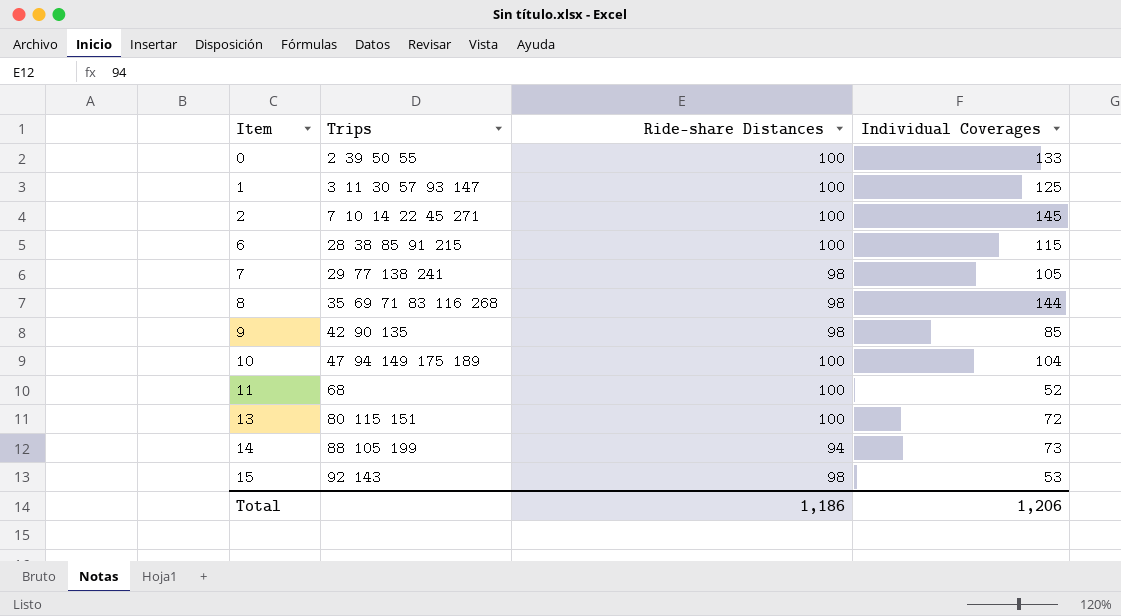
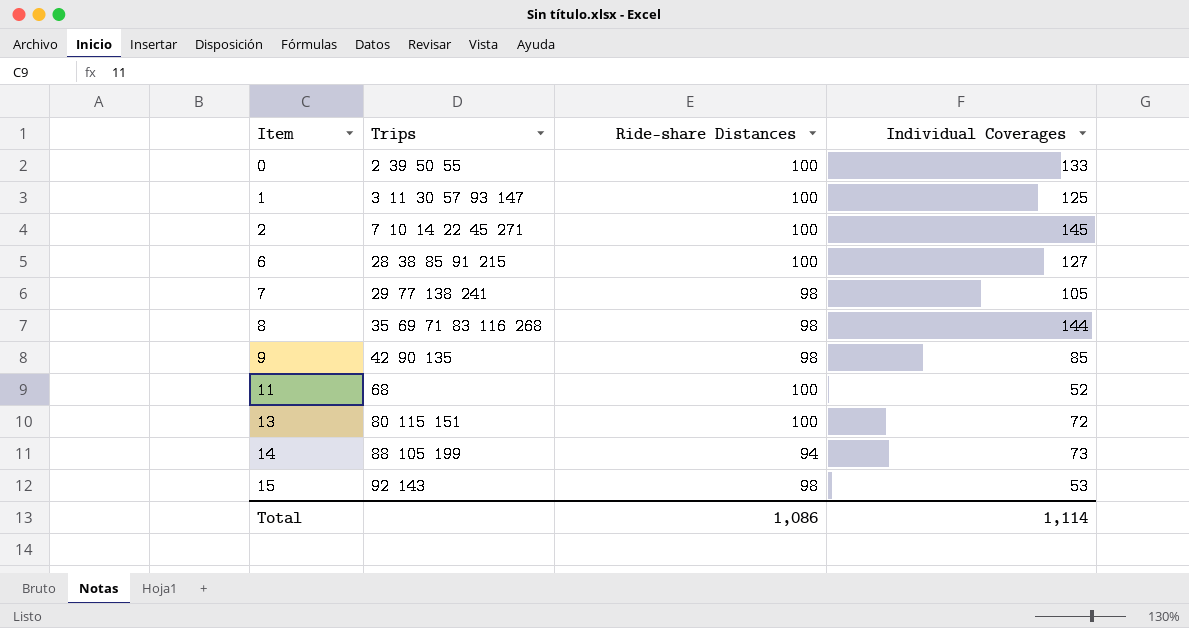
row 10: 47 94 149 175 189 | 100 | 104 -> none
6 | Individual Coverages: 115 -> 127
Total | Ride-share Distances: 1,186 -> 1,086
Total | Individual Coverages: 1,206 -> 1,114

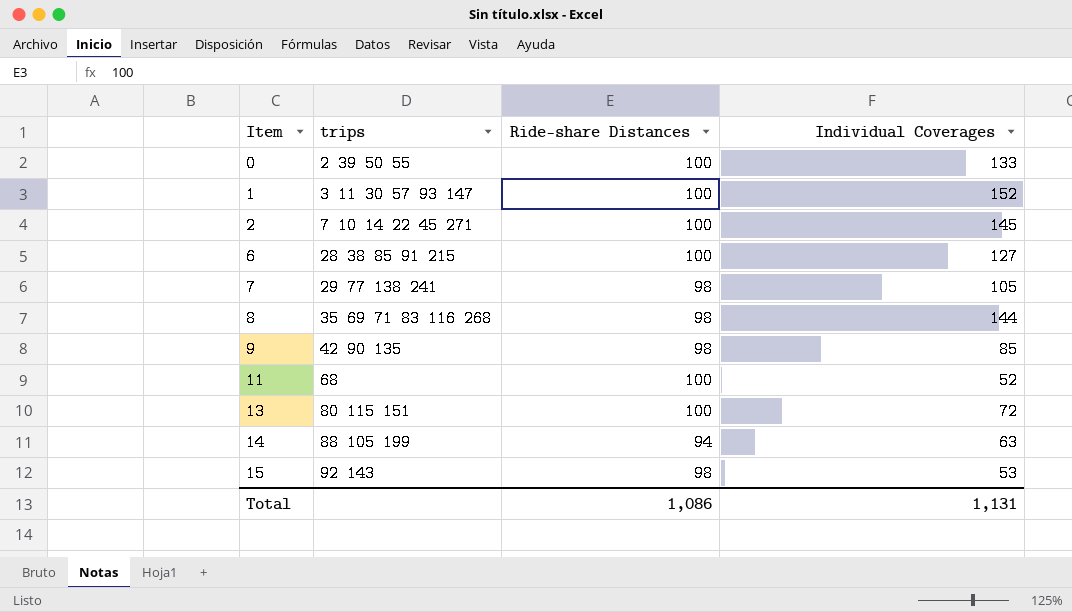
column name: Trips -> trips
1 | Individual Coverages: 125 -> 152
14 | Individual Coverages: 73 -> 63
Total | Individual Coverages: 1,114 -> 1,131

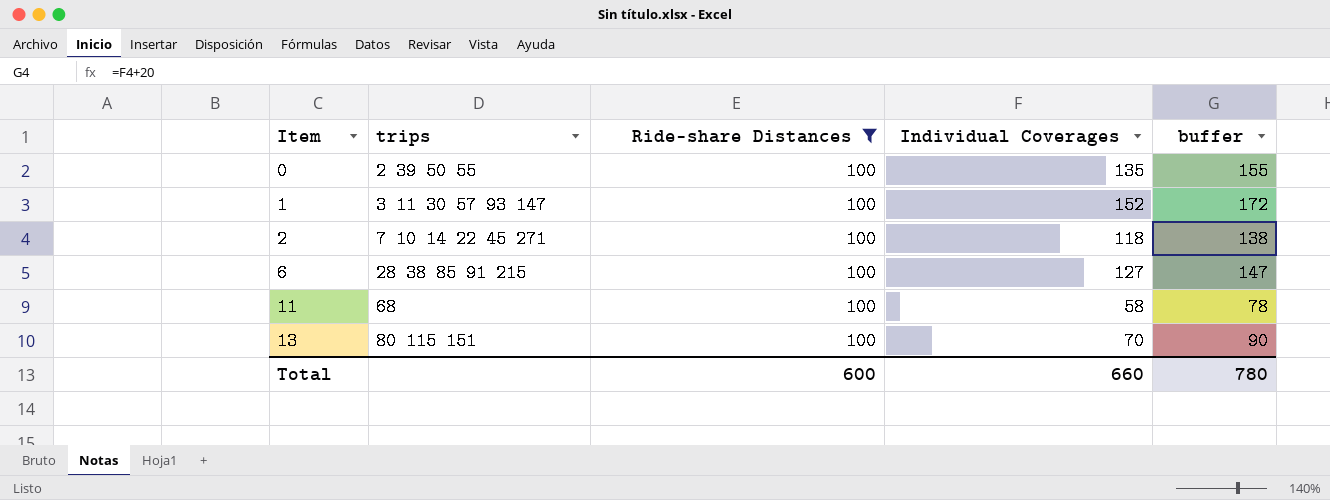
filter: none -> Ride-share Distances = 100
column buffer | formula: none -> [Individual Coverages] + 20
0 | Individual Coverages: 133 -> 135
2 | Individual Coverages: 145 -> 118
11 | Individual Coverages: 52 -> 58
13 | Individual Coverages: 72 -> 70
Total | Ride-share Distances: 1,086 -> 600
Total | Individual Coverages: 1,131 -> 660

